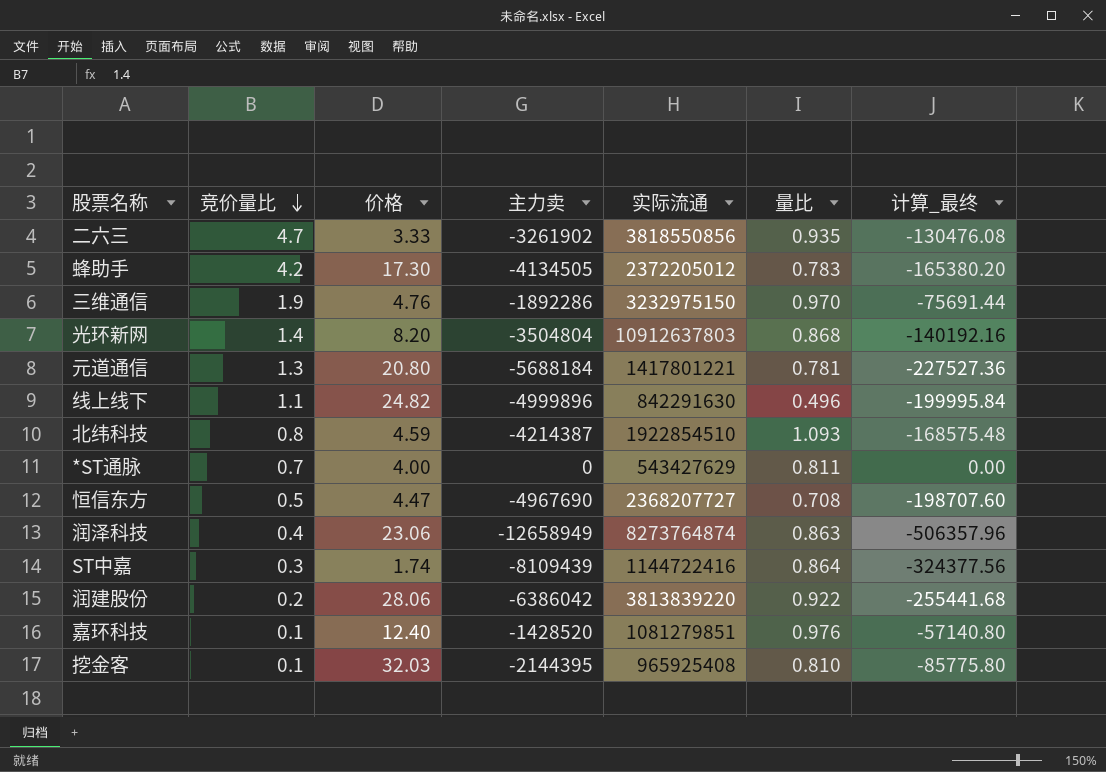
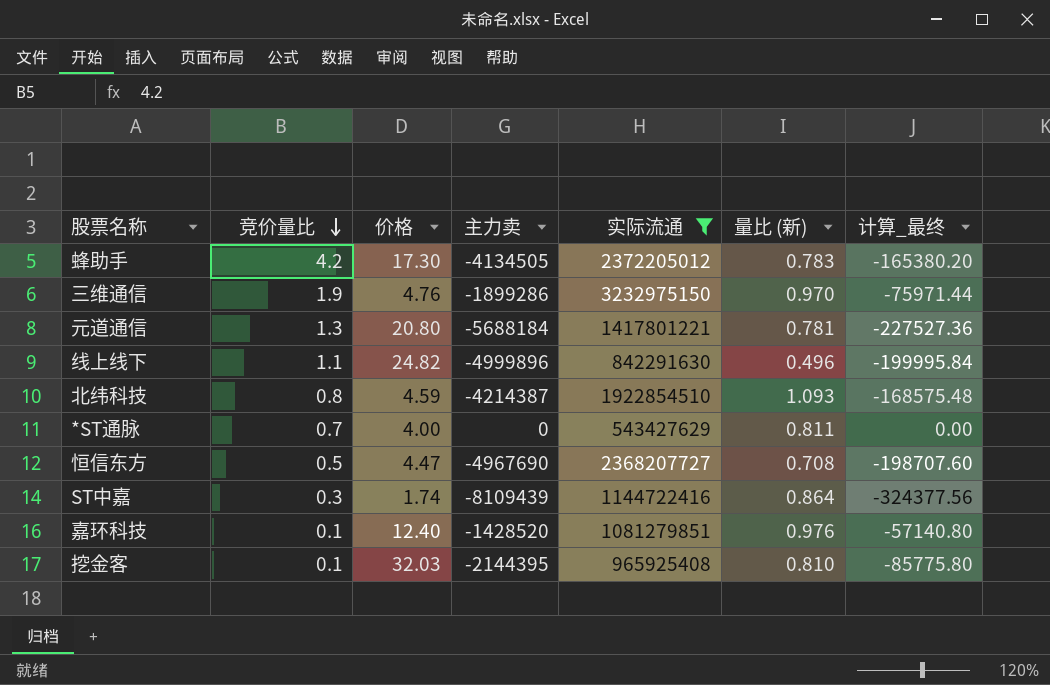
filter: none -> 实际流通 <= 3232975150
column name: 量比 -> 量比 (新)
三维通信 | 主力卖: -1892286 -> -1899286
三维通信 | 计算_最终: -75691.44 -> -75971.44

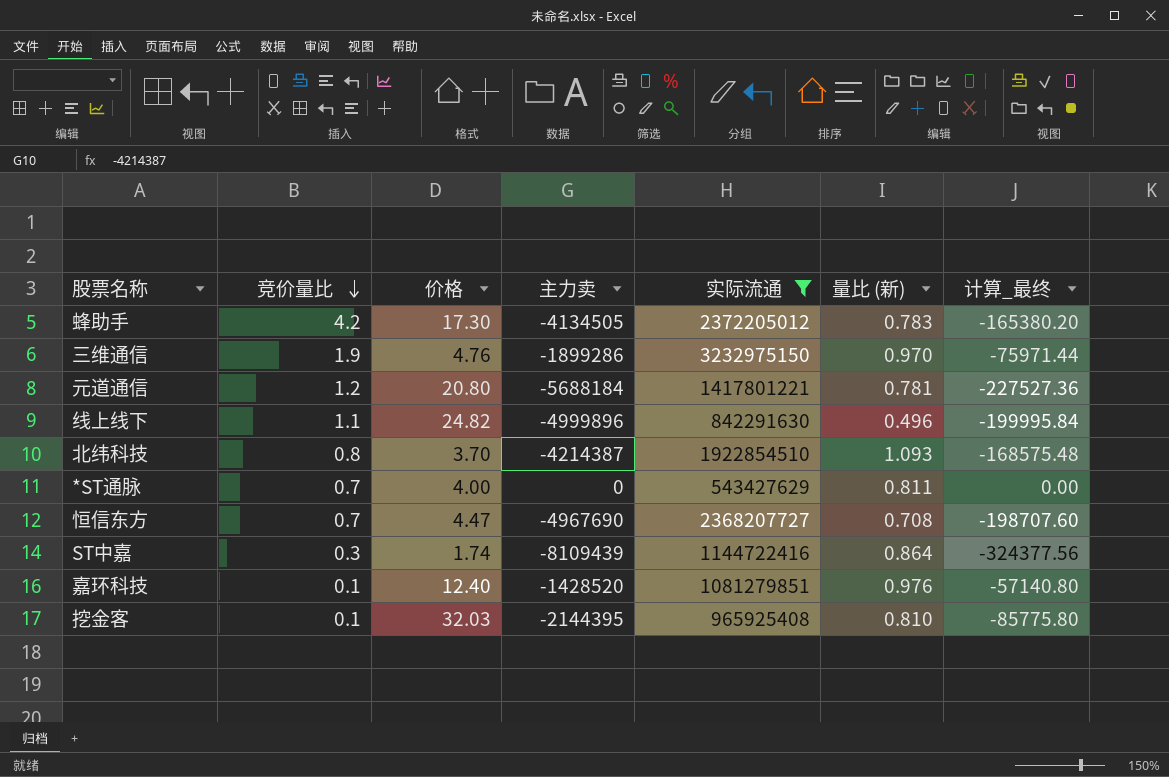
元道通信 | 竞价量比: 1.3 -> 1.2
北纬科技 | 价格: 4.59 -> 3.70
恒信东方 | 竞价量比: 0.5 -> 0.7

